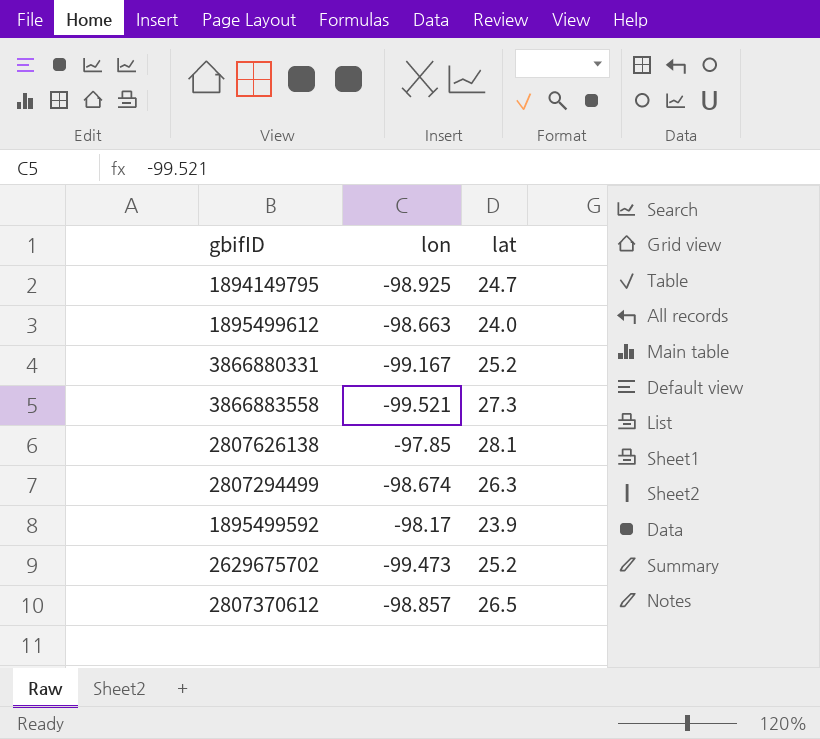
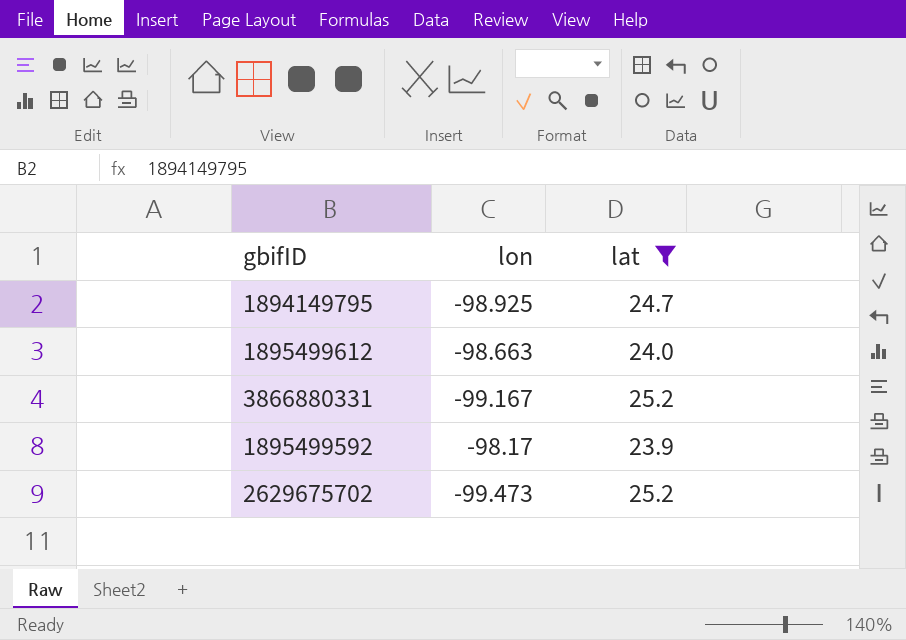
filter: none -> lat <= 25.2

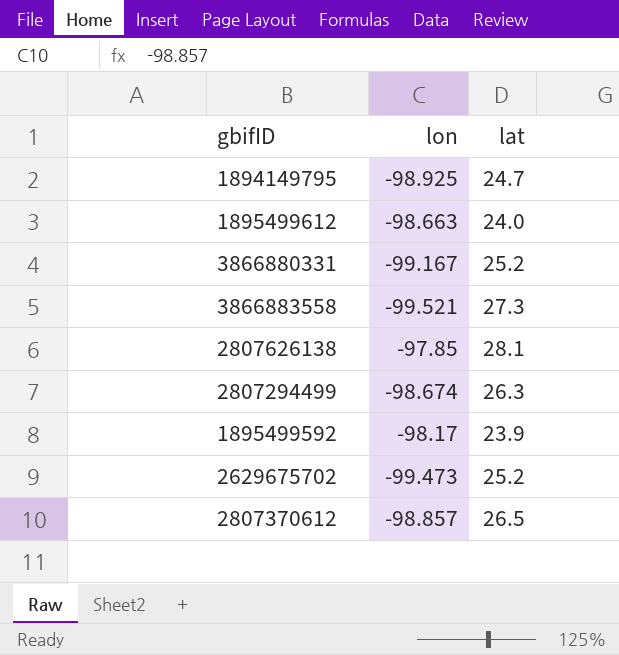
filter: lat <= 25.2 -> none

